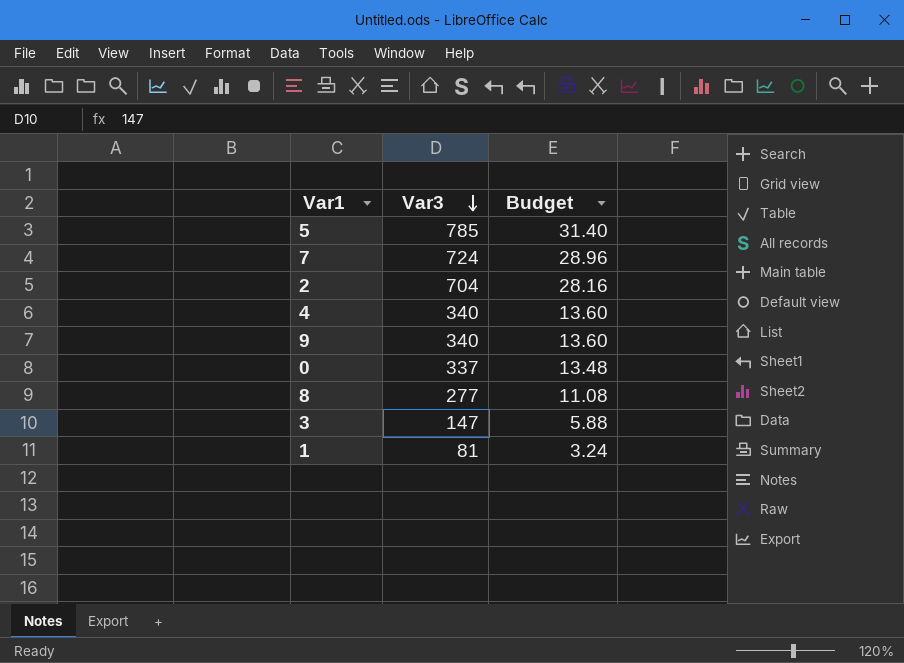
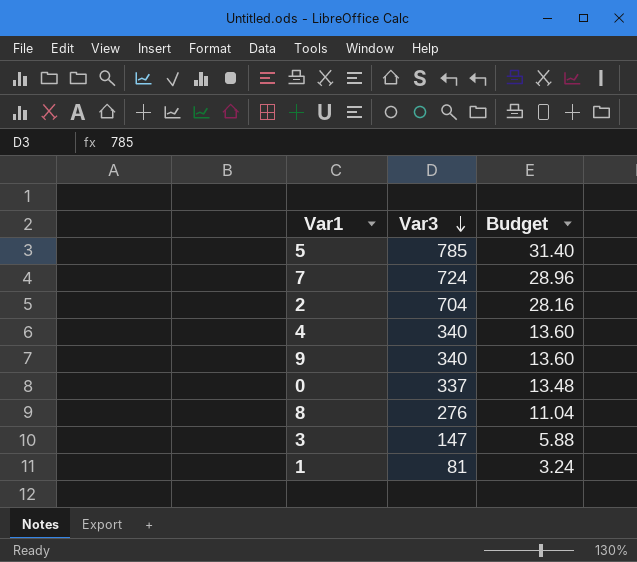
8 | Var3: 277 -> 276
8 | Budget: 11.08 -> 11.04

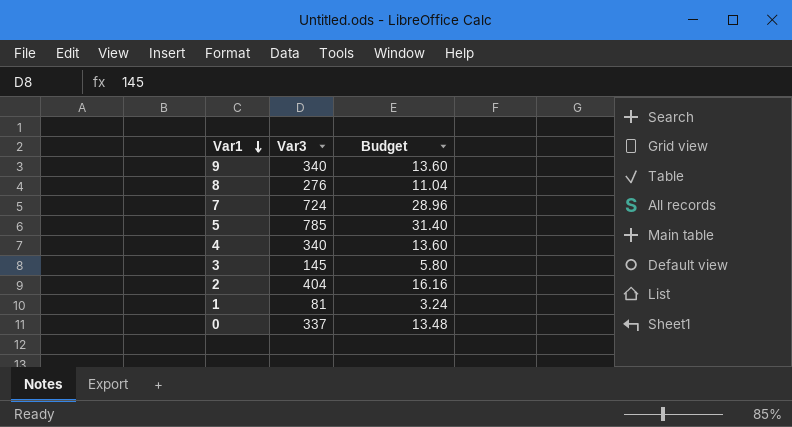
row order: Var3 descending -> Var1 descending
3 | Var3: 147 -> 145
3 | Budget: 5.88 -> 5.80
2 | Var3: 704 -> 404
2 | Budget: 28.16 -> 16.16

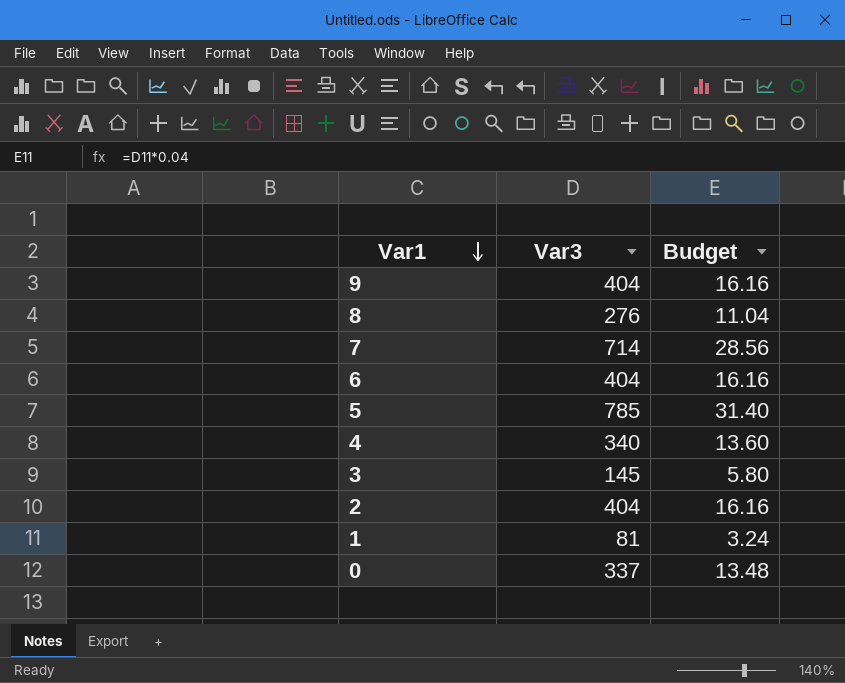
9 | Var3: 340 -> 404
9 | Budget: 13.60 -> 16.16
7 | Var3: 724 -> 714
7 | Budget: 28.96 -> 28.56
row 6: none -> 404 | 16.16

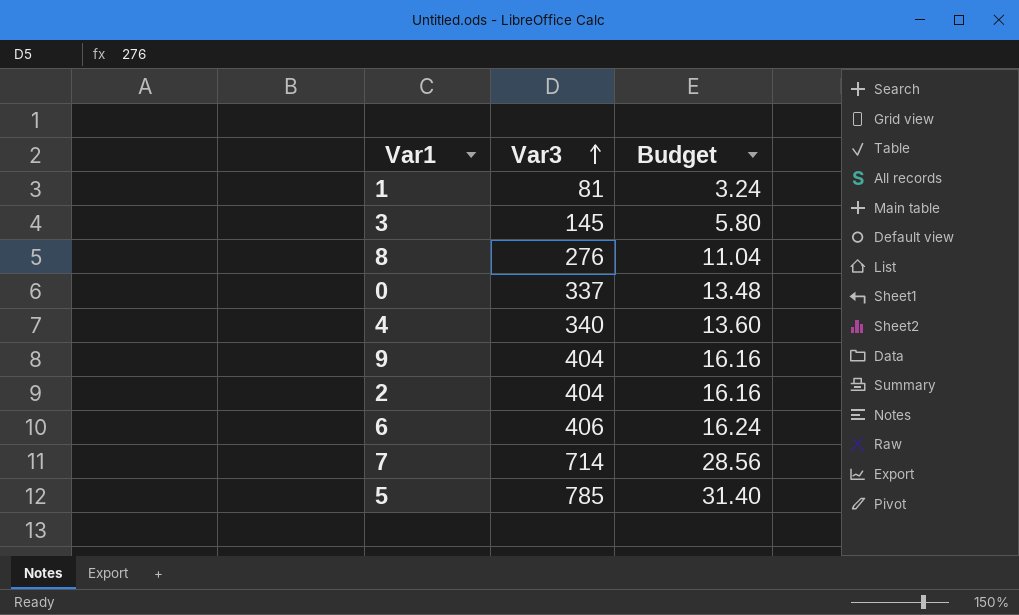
row order: Var1 descending -> Var3 ascending
6 | Var3: 404 -> 406
6 | Budget: 16.16 -> 16.24

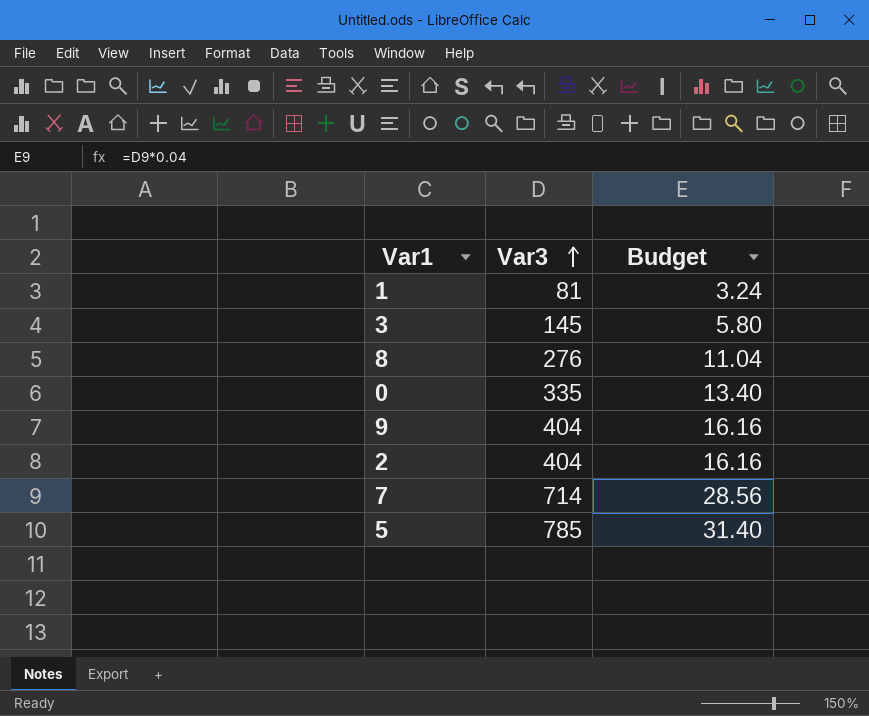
row 4: 340 | 13.60 -> none
row 6: 406 | 16.24 -> none
0 | Var3: 337 -> 335
0 | Budget: 13.48 -> 13.40

